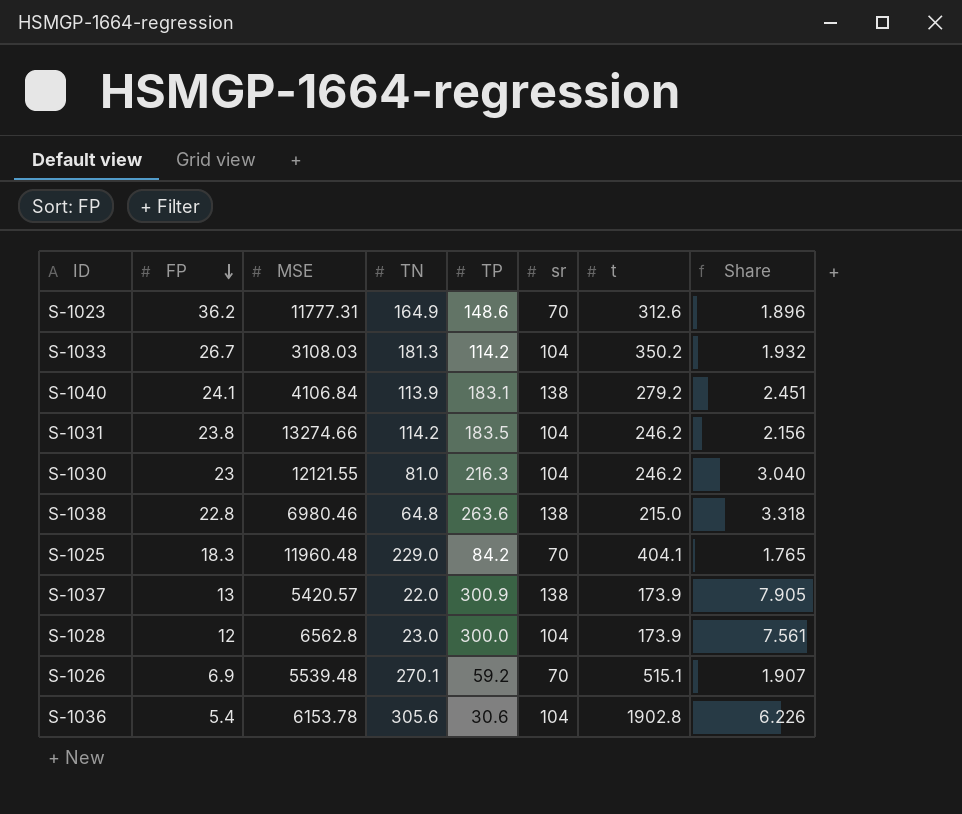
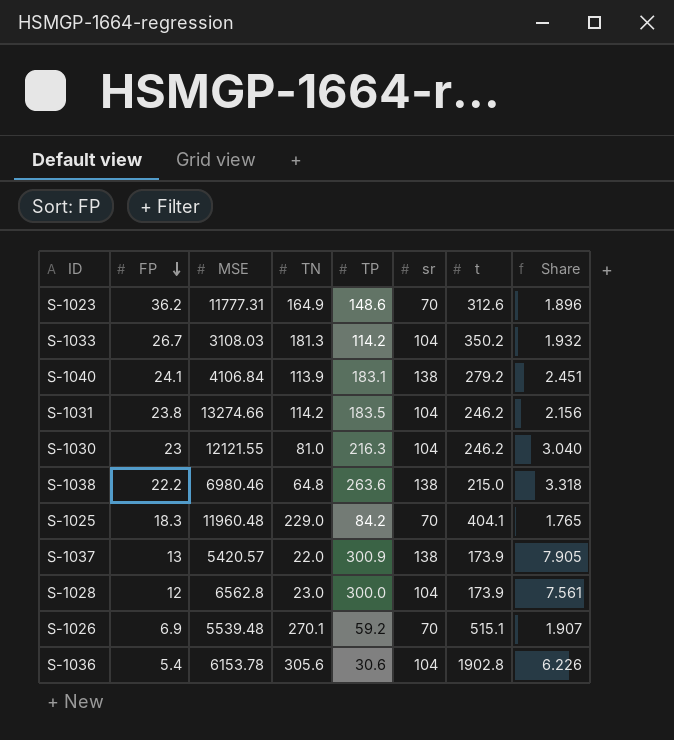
S-1038 | FP: 22.8 -> 22.2

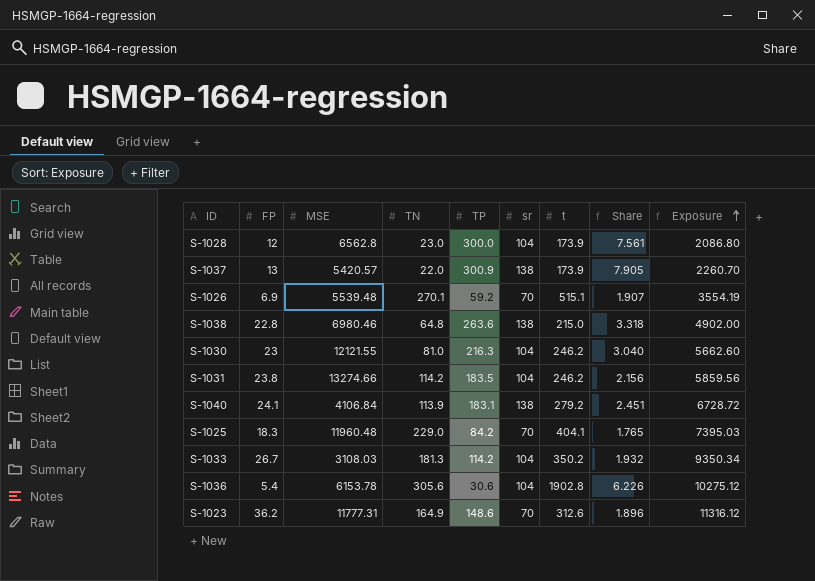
row order: FP descending -> Exposure ascending
column Exposure | formula: none -> [FP] * [t]
S-1038 | FP: 22.2 -> 22.8

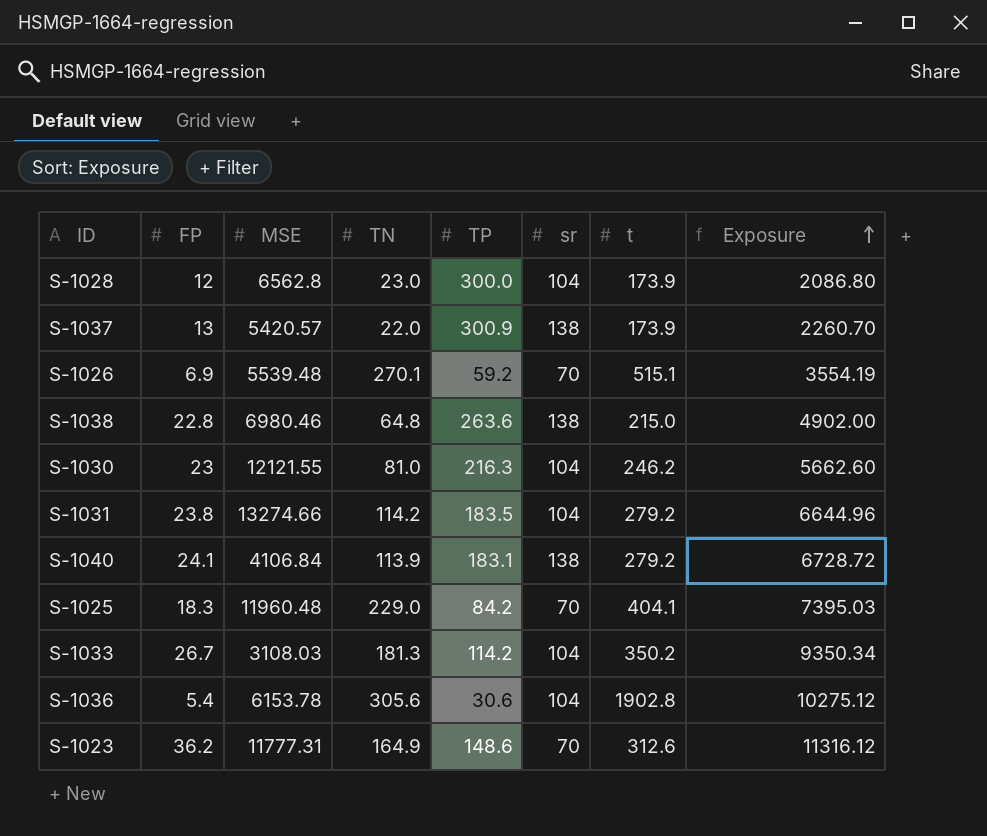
column Share | formula: [t] / [TN] -> none
S-1031 | t: 246.2 -> 279.2
S-1031 | Exposure: 5859.56 -> 6644.96

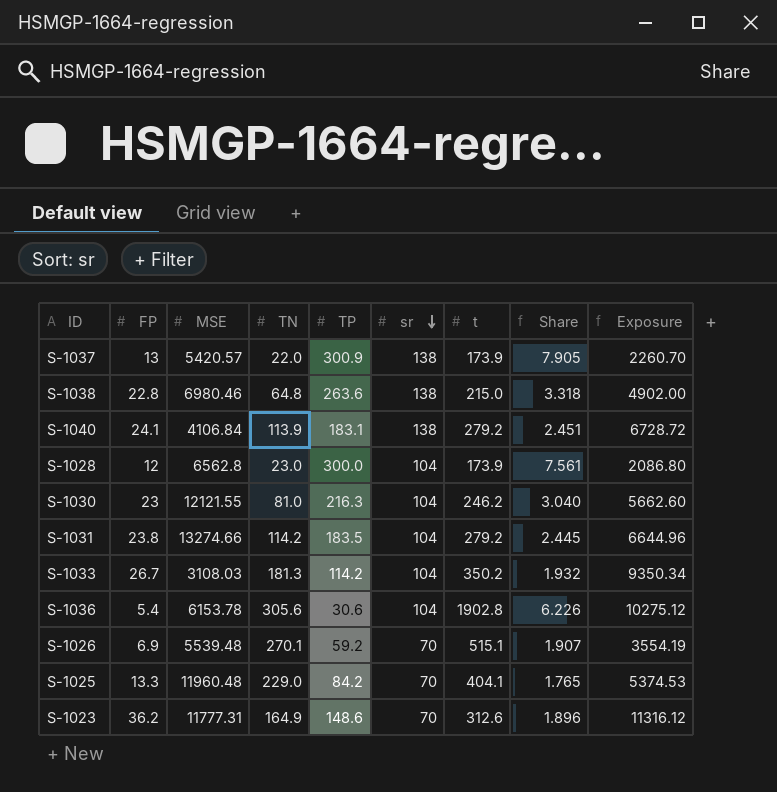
row order: Exposure ascending -> sr descending
column Share | formula: none -> [t] / [TN]
S-1025 | FP: 18.3 -> 13.3
S-1025 | Exposure: 7395.03 -> 5374.53

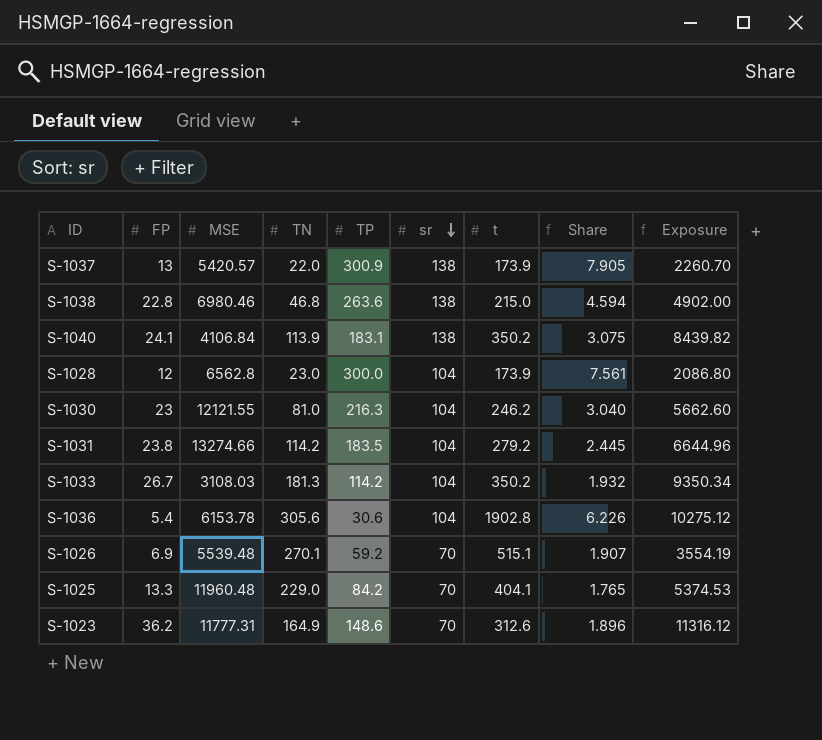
S-1038 | TN: 64.8 -> 46.8
S-1038 | Share: 3.318 -> 4.594
S-1040 | t: 279.2 -> 350.2
S-1040 | Share: 2.451 -> 3.075
S-1040 | Exposure: 6728.72 -> 8439.82

